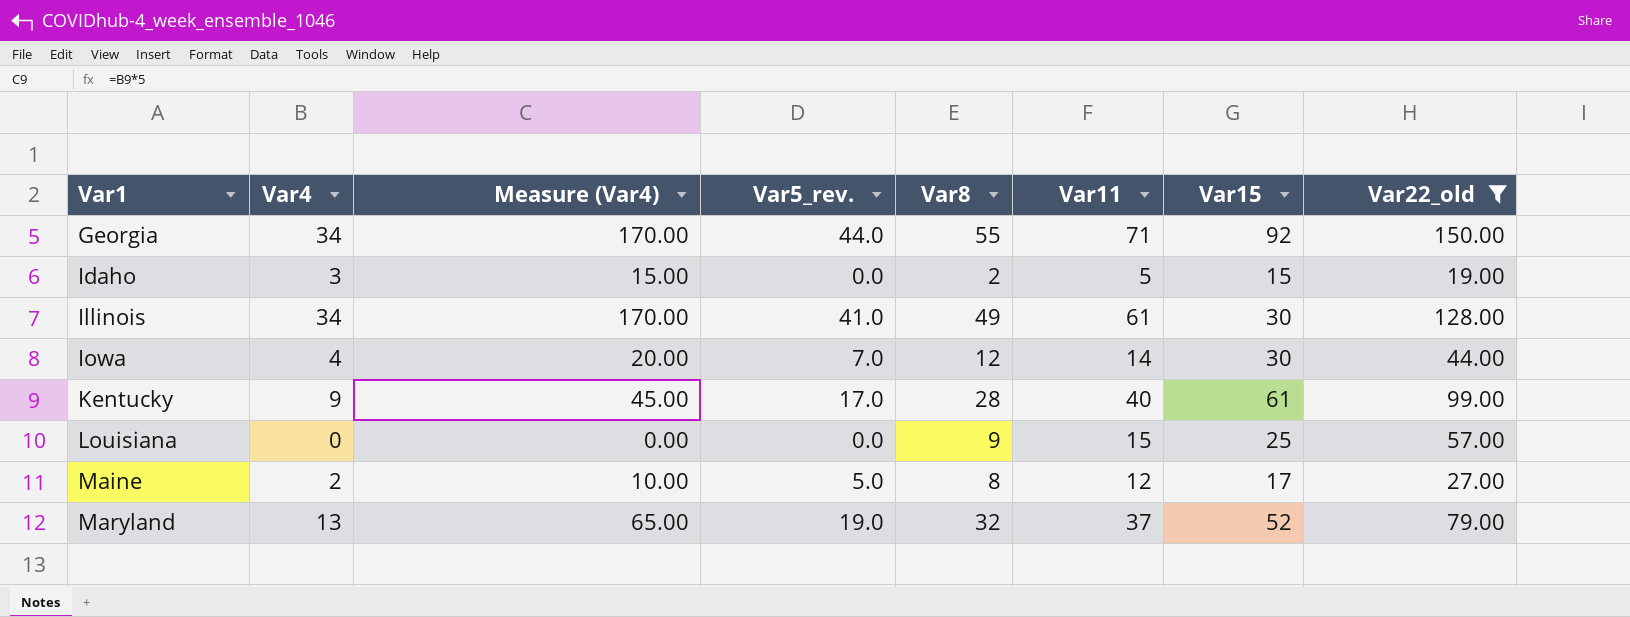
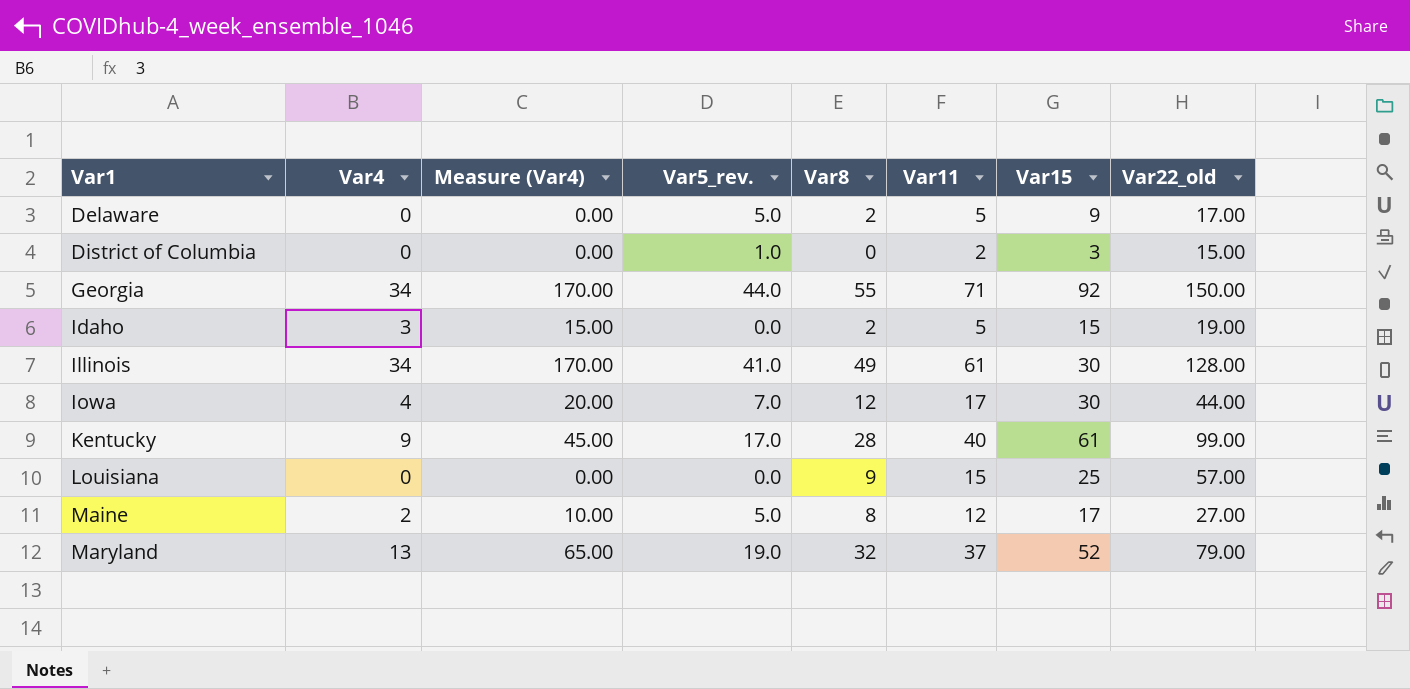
filter: Var22_old >= 19.00 -> none
Iowa | Var11: 14 -> 17

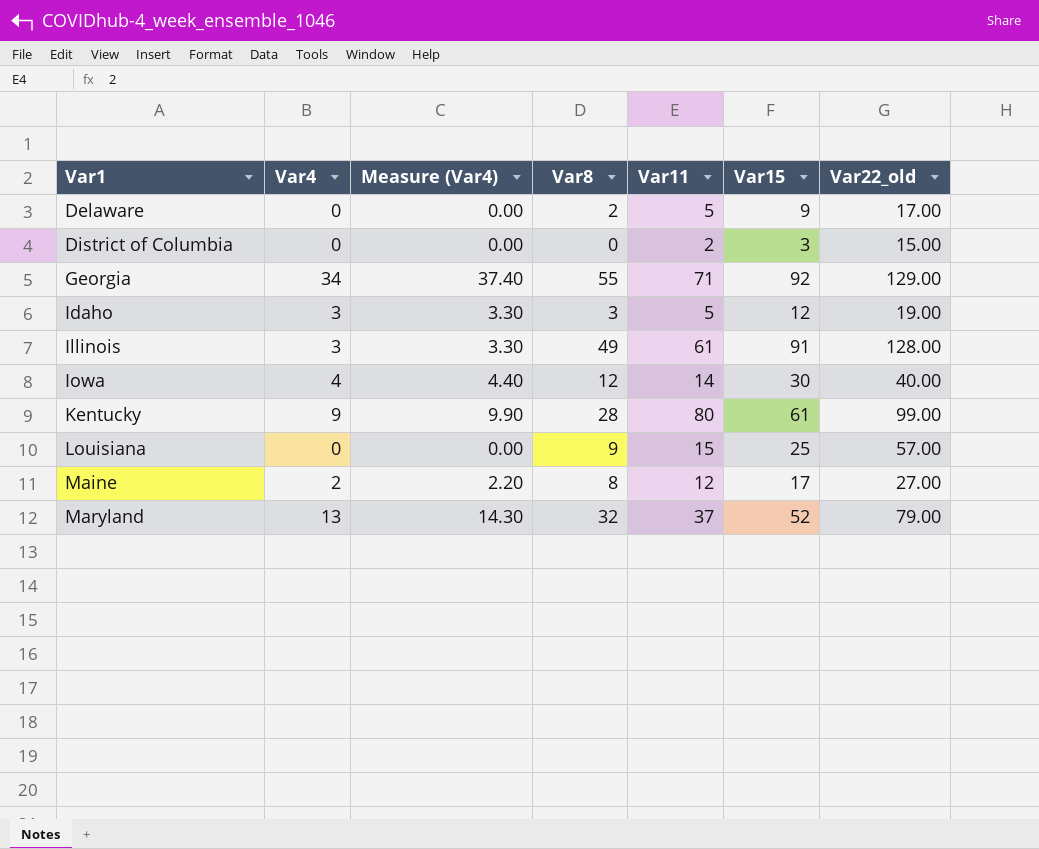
column Var5_rev. | position: 4 -> none
column Measure (Var4) | formula: [Var4] * 5 -> [Var4] * 1.1
Georgia | Var22_old: 150.00 -> 129.00
Idaho | Var8: 2 -> 3
Idaho | Var15: 15 -> 12
Illinois | Var4: 34 -> 3
Illinois | Var15: 30 -> 91
Iowa | Var11: 17 -> 14
Iowa | Var22_old: 44.00 -> 40.00
Kentucky | Var11: 40 -> 80

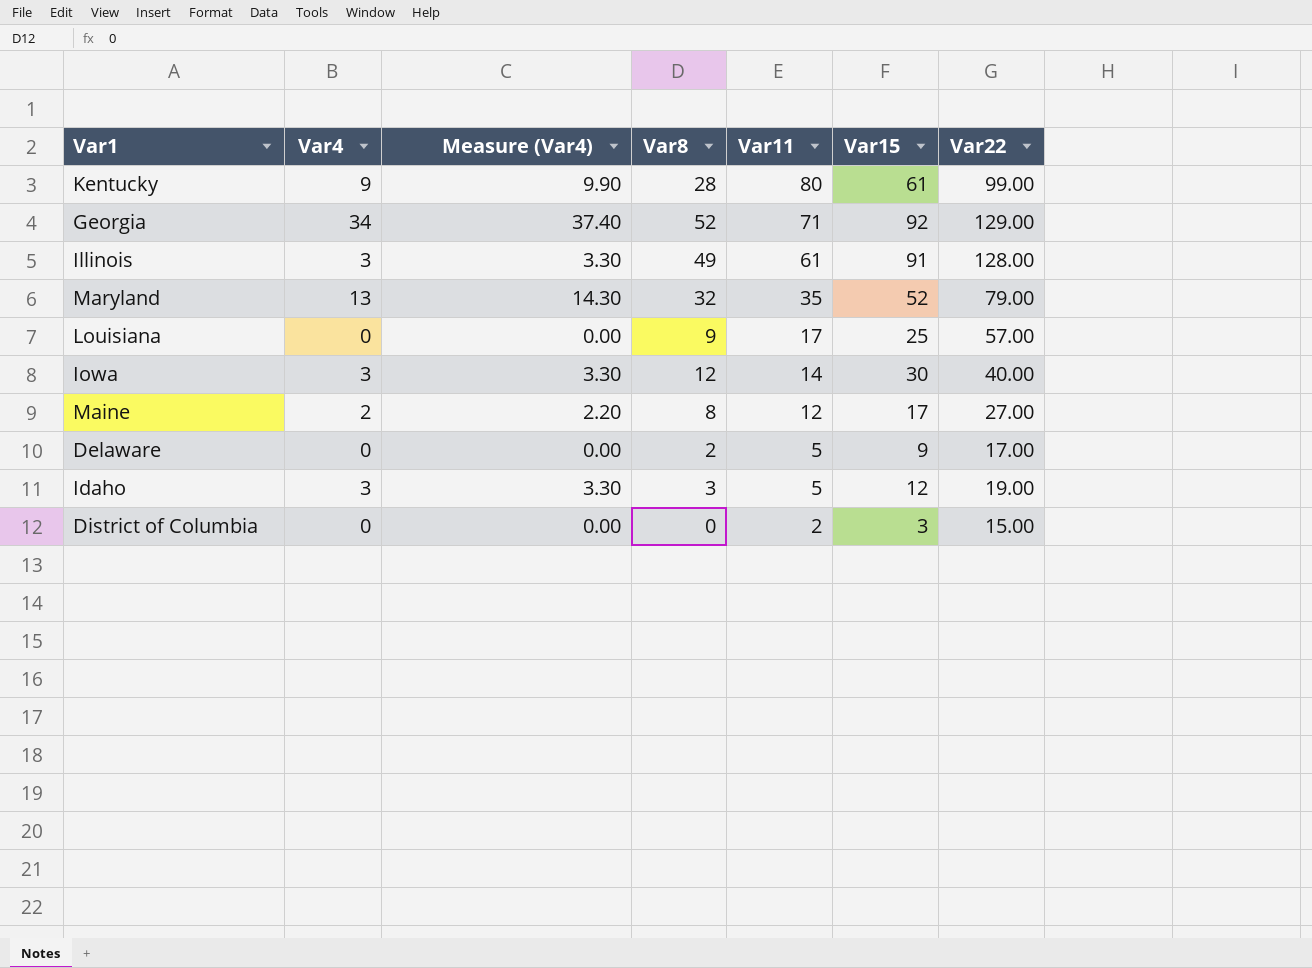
row order: Var1 ascending -> Var11 descending
column name: Var22_old -> Var22
Georgia | Var8: 55 -> 52
Maryland | Var11: 37 -> 35
Louisiana | Var11: 15 -> 17
Iowa | Var4: 4 -> 3
Iowa | Measure (Var4): 4.40 -> 3.30

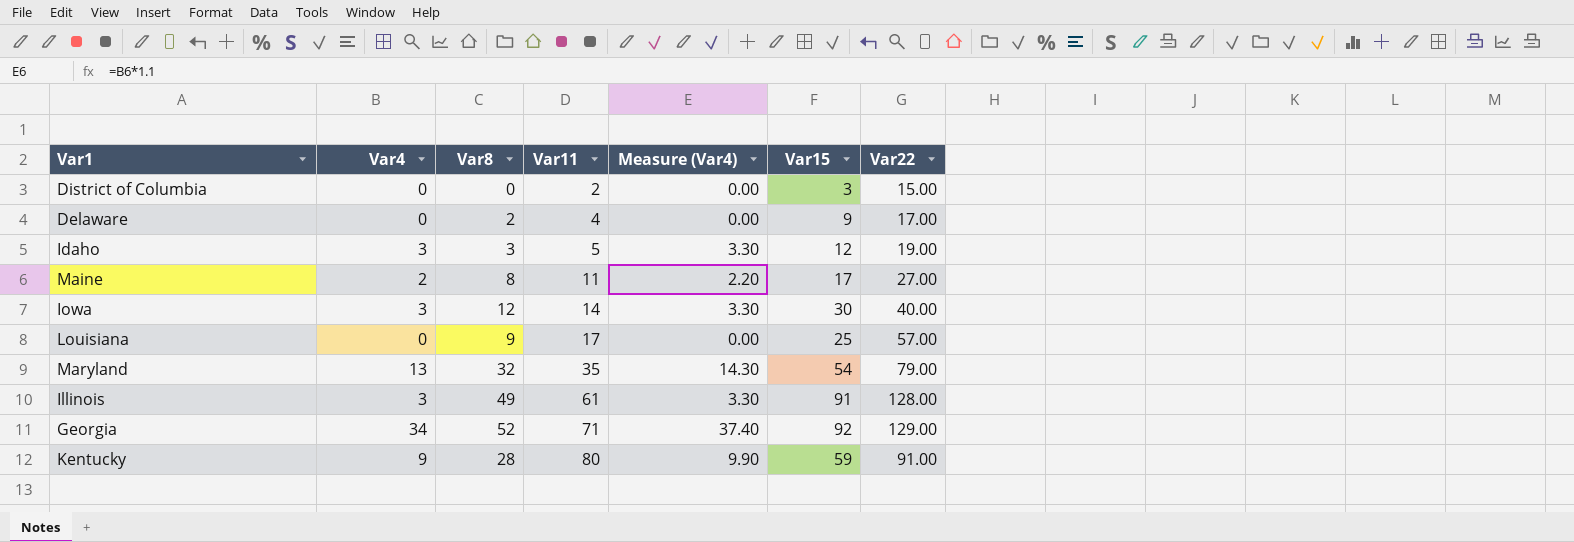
row order: Var11 descending -> Var11 ascending
column Measure (Var4) | position: 3 -> 5
Delaware | Var11: 5 -> 4
Maine | Var11: 12 -> 11
Maryland | Var15: 52 -> 54
Kentucky | Var15: 61 -> 59
Kentucky | Var22: 99.00 -> 91.00

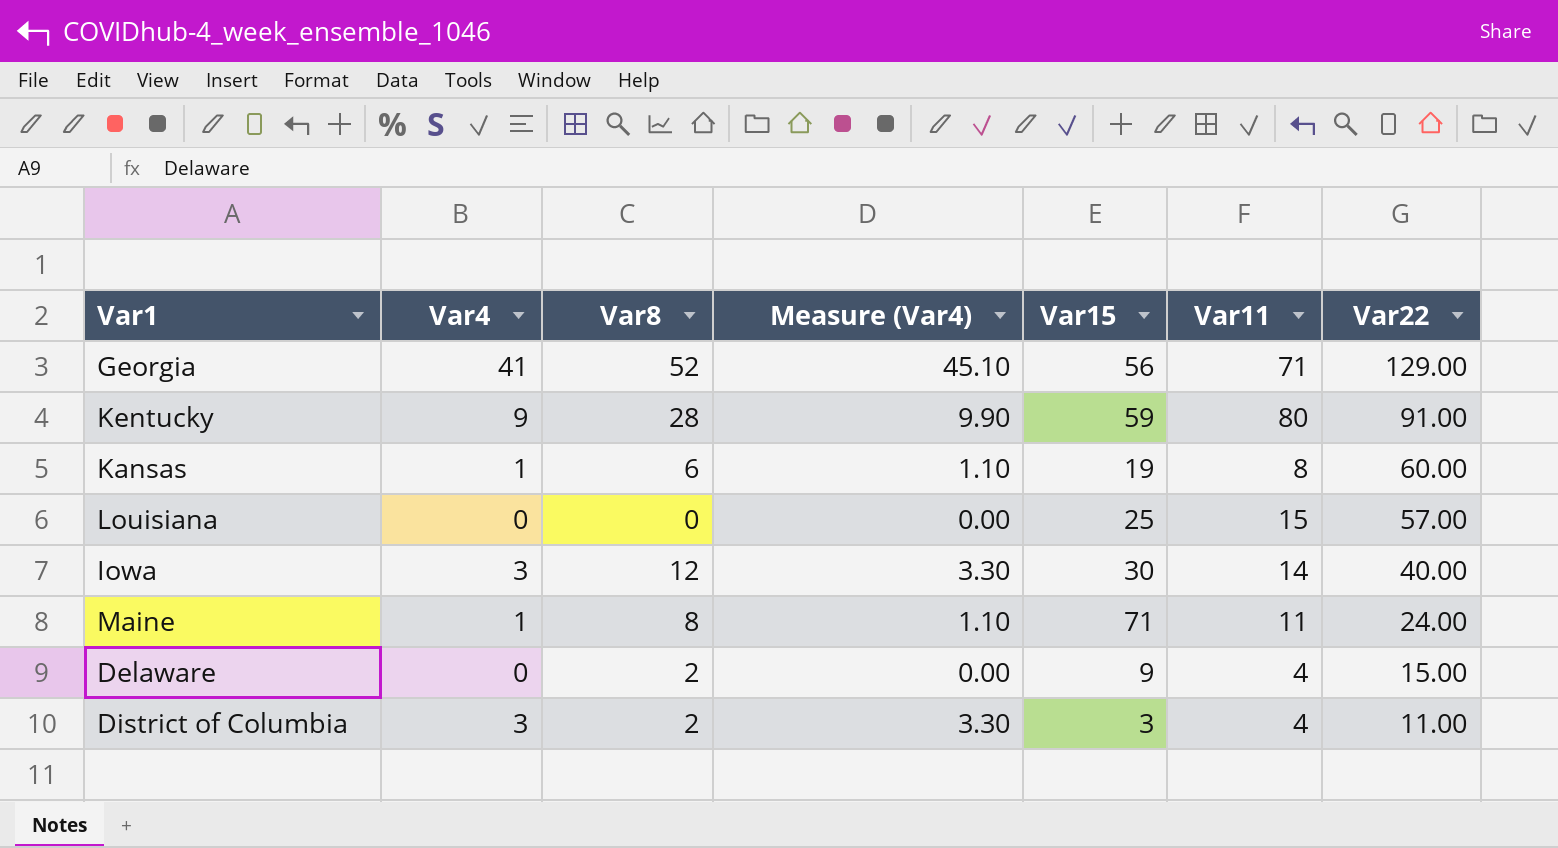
row order: Var11 ascending -> Var22 descending
column Var11 | position: 4 -> 6
row Idaho: 3 | 3 | 5 | 3.30 | 12 | 19.00 -> none
row Maryland: 13 | 32 | 35 | 14.30 | 54 | 79.00 -> none
row Illinois: 3 | 49 | 61 | 3.30 | 91 | 128.00 -> none
Georgia | Var4: 34 -> 41
Georgia | Measure (Var4): 37.40 -> 45.10
Georgia | Var15: 92 -> 56
row Kansas: none -> 1 | 6 | 1.10 | 19 | 8 | 60.00
Louisiana | Var8: 9 -> 0
Louisiana | Var11: 17 -> 15
Maine | Var4: 2 -> 1
Maine | Measure (Var4): 2.20 -> 1.10
Maine | Var15: 17 -> 71
Maine | Var22: 27.00 -> 24.00
Delaware | Var22: 17.00 -> 15.00
District of Columbia | Var4: 0 -> 3
District of Columbia | Var8: 0 -> 2
District of Columbia | Measure (Var4): 0.00 -> 3.30
District of Columbia | Var11: 2 -> 4
District of Columbia | Var22: 15.00 -> 11.00

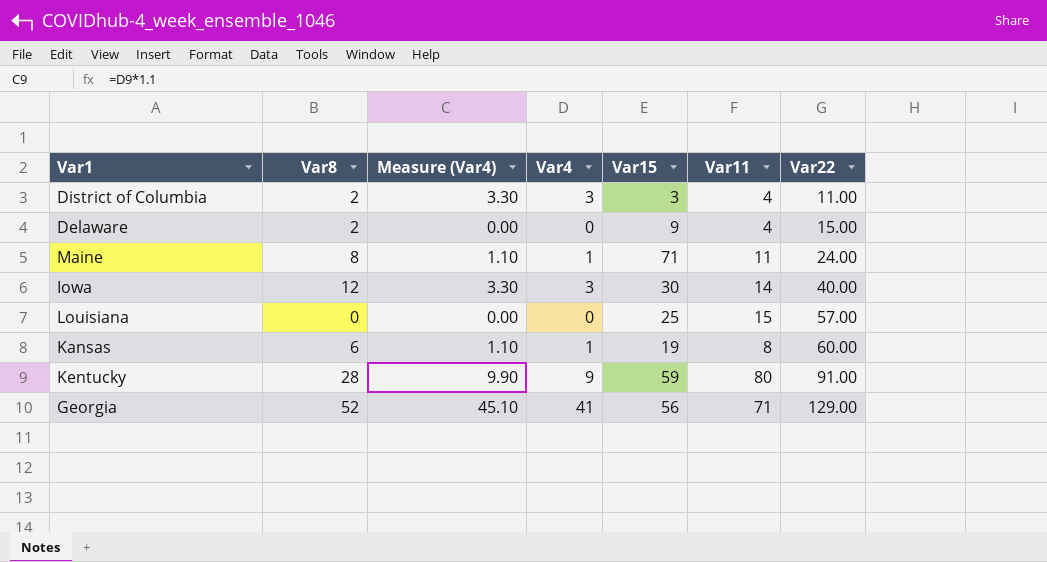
row order: Var22 descending -> Var22 ascending
column Var4 | position: 2 -> 4

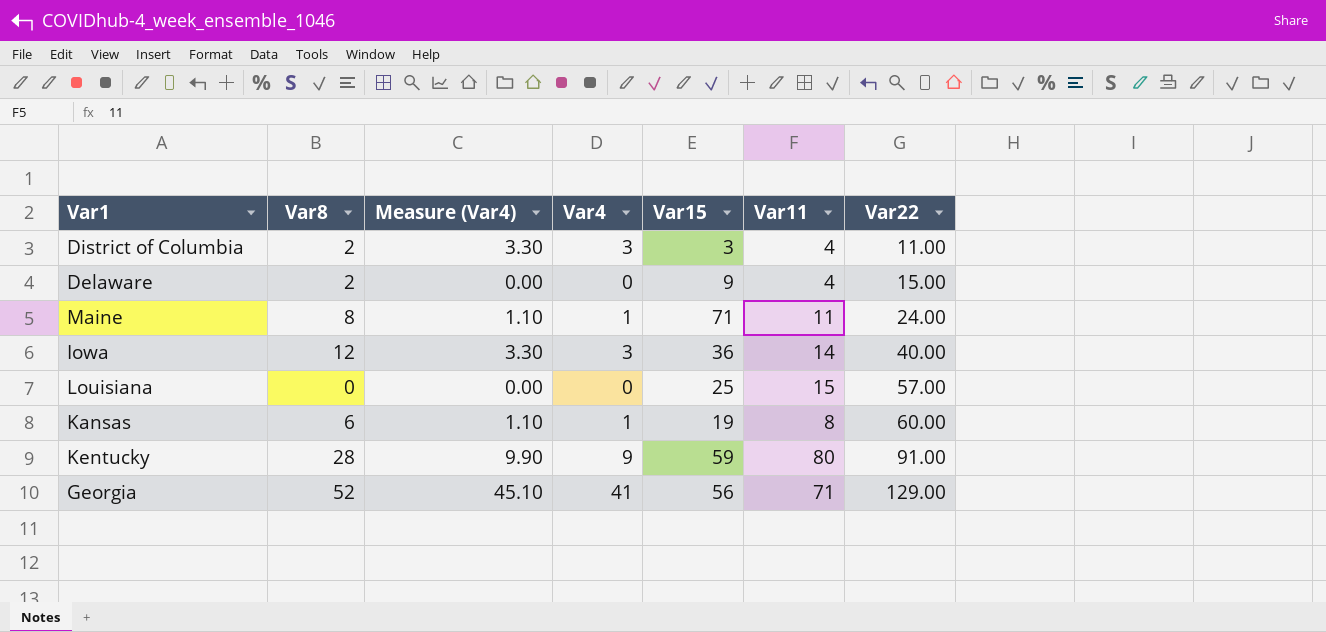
Iowa | Var15: 30 -> 36

